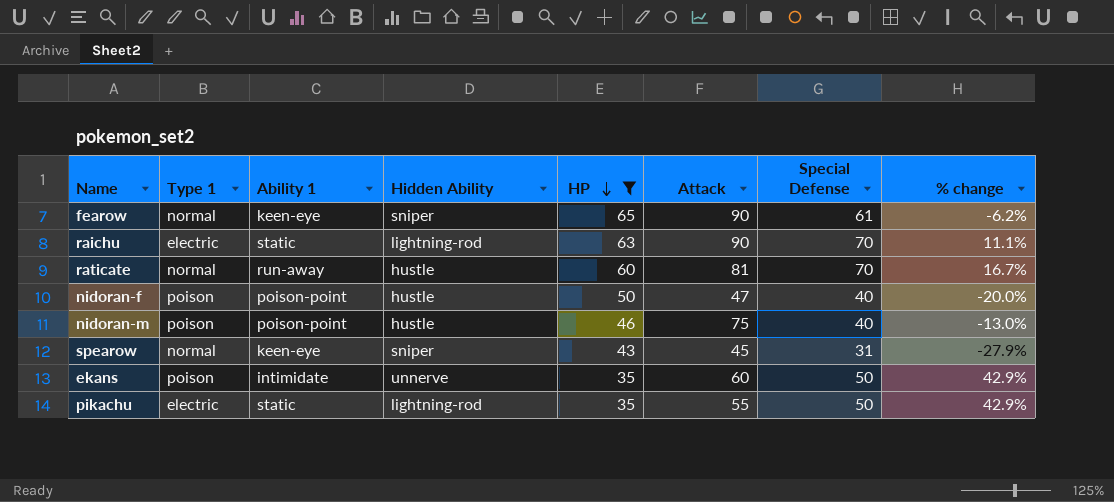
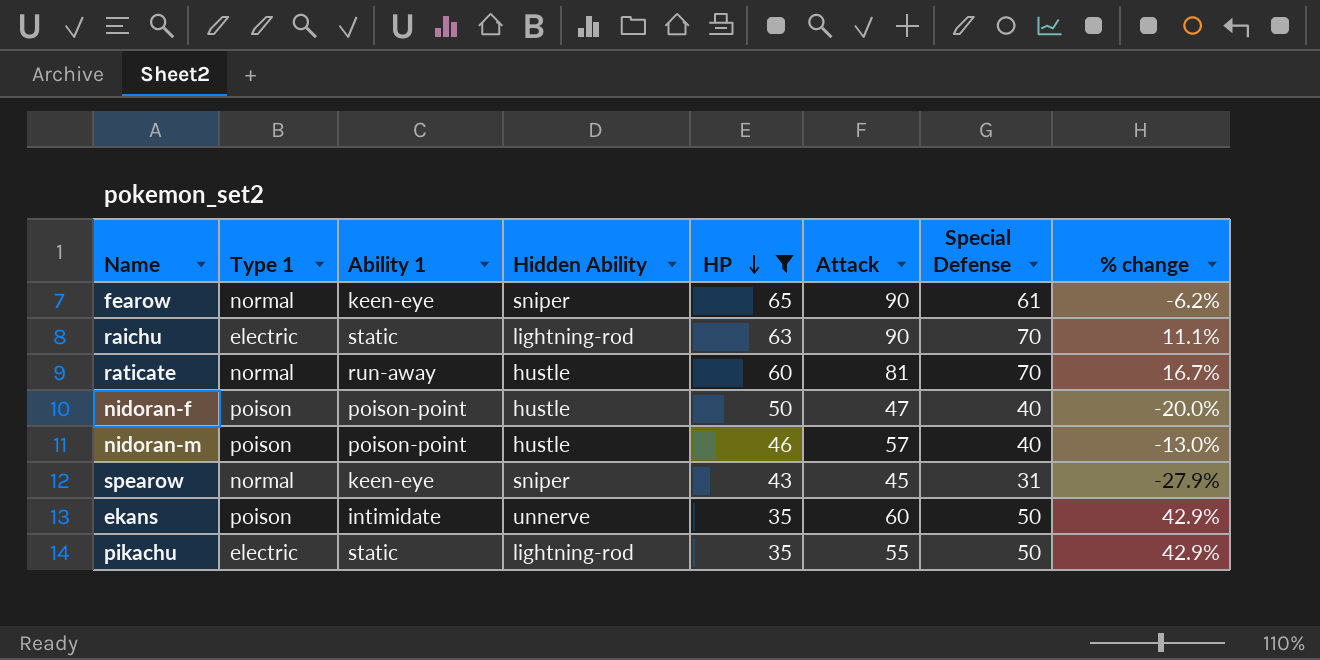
nidoran-m | Attack: 75 -> 57

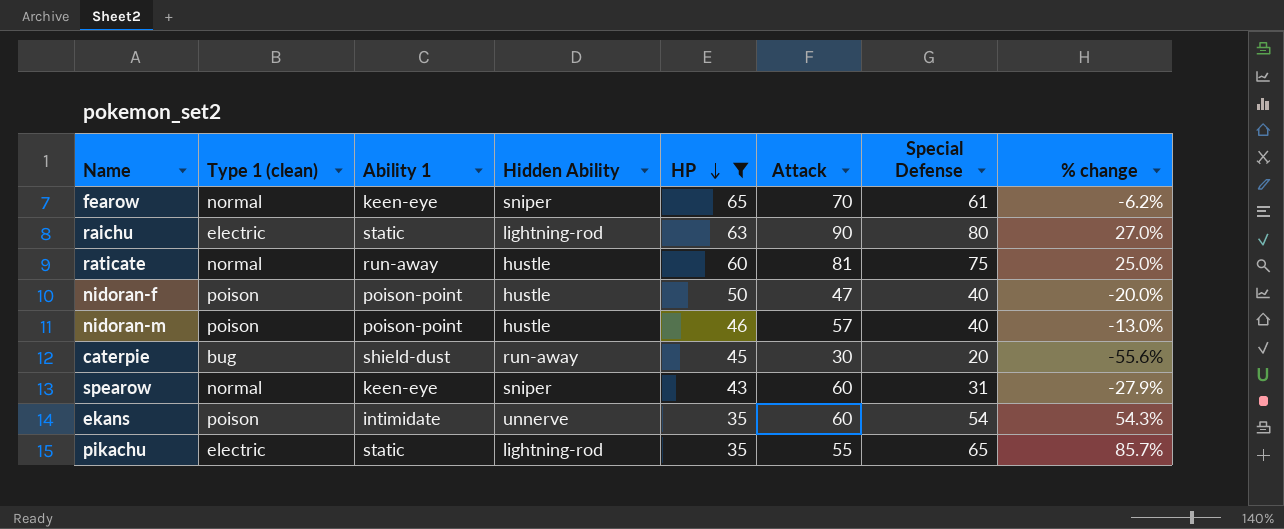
column name: Type 1 -> Type 1 (clean)
fearow | Attack: 90 -> 70
raichu | Special Defense: 70 -> 80
raichu | % change: 11.1% -> 27.0%
raticate | Special Defense: 70 -> 75
raticate | % change: 16.7% -> 25.0%
row caterpie: none -> bug | shield-dust | run-away | 45 | 30 | 20 | -55.6%
spearow | Attack: 45 -> 60
ekans | Special Defense: 50 -> 54
ekans | % change: 42.9% -> 54.3%
pikachu | Special Defense: 50 -> 65
pikachu | % change: 42.9% -> 85.7%

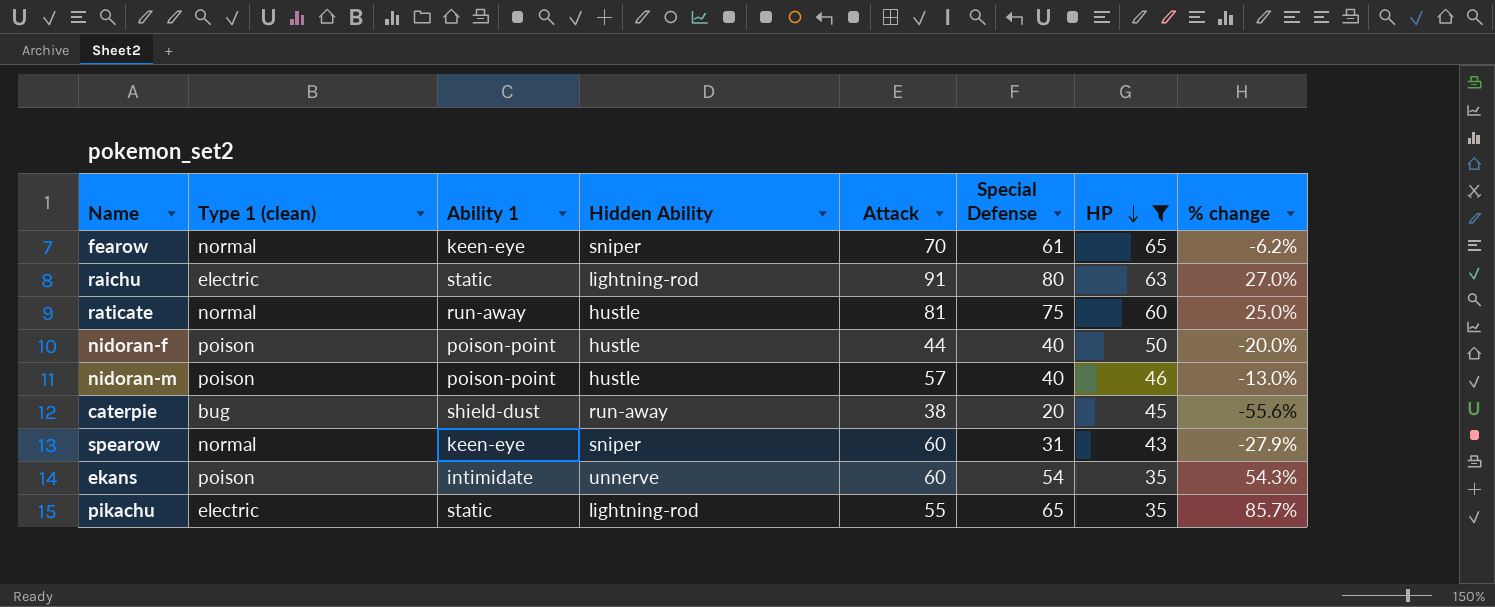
column HP | position: 5 -> 7
raichu | Attack: 90 -> 91
nidoran-f | Attack: 47 -> 44
caterpie | Attack: 30 -> 38

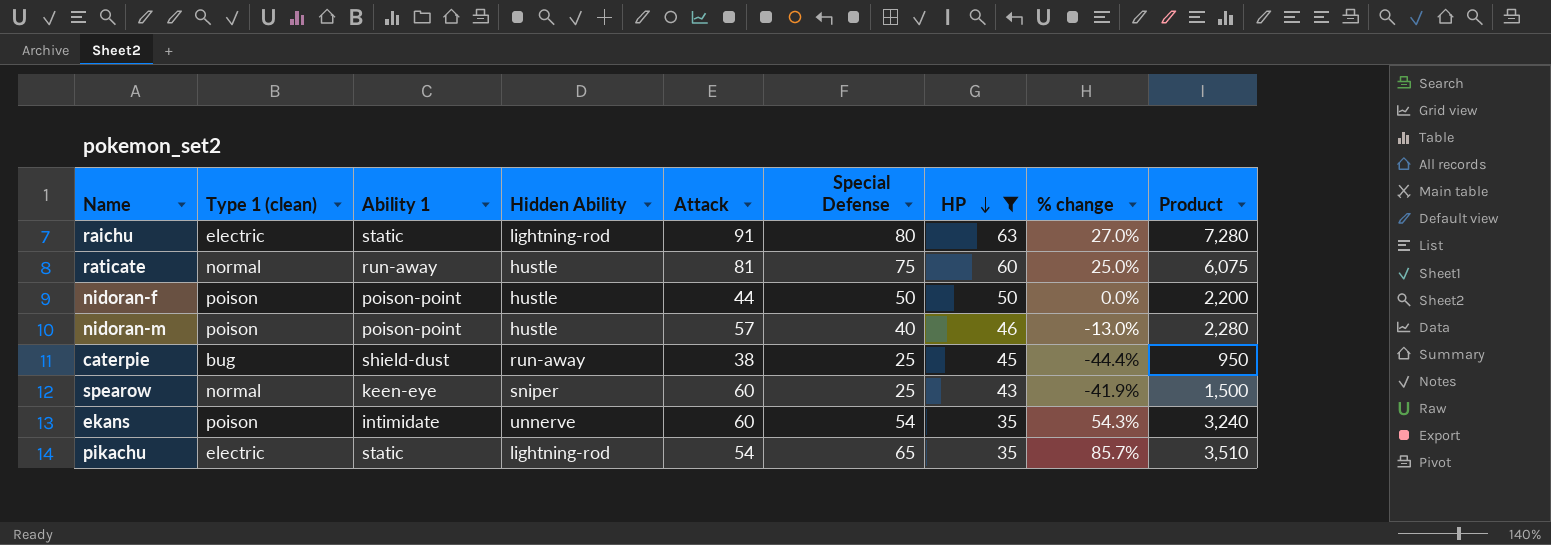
column Product | formula: none -> [Attack] * [Special Defense]
row fearow: normal | keen-eye | sniper | 70 | 61 | 65 | -6.2% -> none
nidoran-f | Special Defense: 40 -> 50
nidoran-f | % change: -20.0% -> 0.0%
caterpie | Special Defense: 20 -> 25
caterpie | % change: -55.6% -> -44.4%
spearow | Special Defense: 31 -> 25
spearow | % change: -27.9% -> -41.9%
pikachu | Attack: 55 -> 54

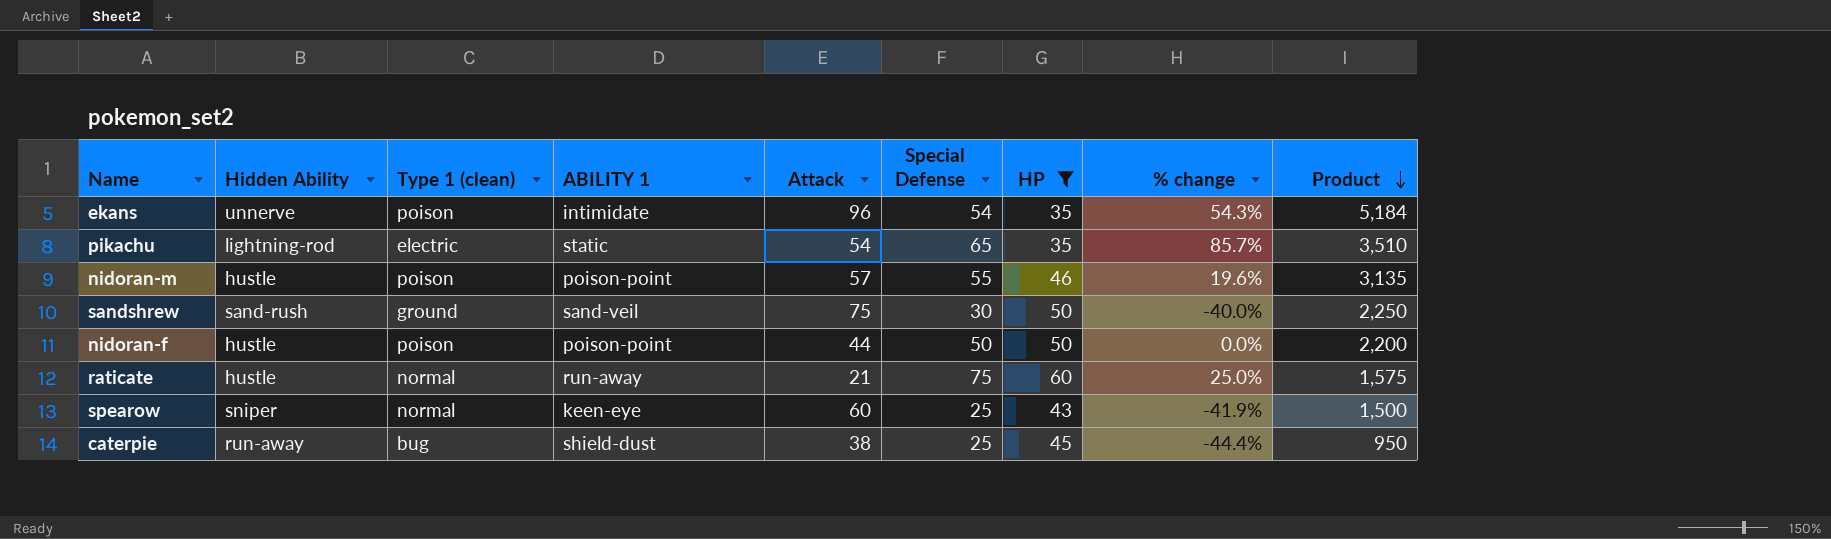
row order: HP descending -> Product descending
column Hidden Ability | position: 4 -> 2
column name: Ability 1 -> ABILITY 1
row raichu: electric | static | lightning-rod | 91 | 80 | 63 | 27.0% | 7,280 -> none
ekans | Attack: 60 -> 96
ekans | Product: 3,240 -> 5,184
nidoran-m | Special Defense: 40 -> 55
nidoran-m | % change: -13.0% -> 19.6%
nidoran-m | Product: 2,280 -> 3,135
row sandshrew: none -> sand-rush | ground | sand-veil | 75 | 30 | 50 | -40.0% | 2,250
raticate | Attack: 81 -> 21
raticate | Product: 6,075 -> 1,575

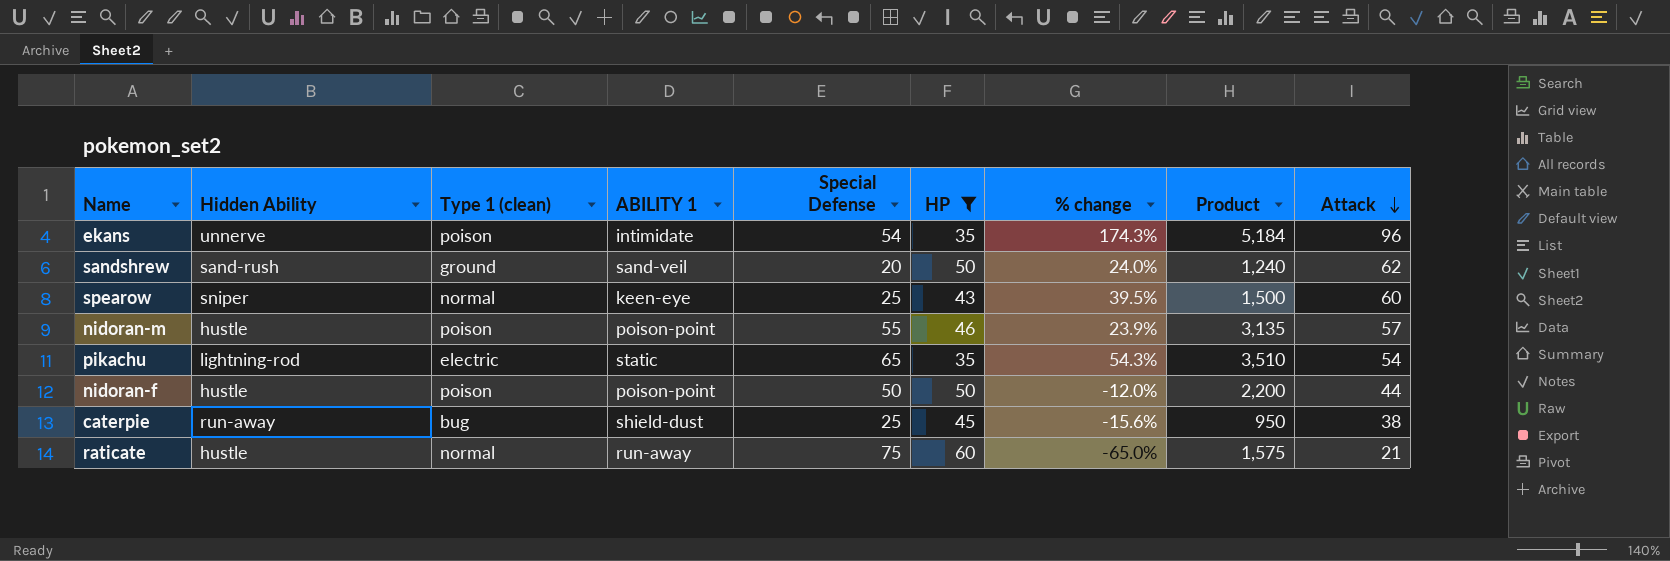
row order: Product descending -> Attack descending
column % change | formula: ([Special Defense] - [HP]) / [HP] -> ([Attack] - [HP]) / [HP]
column Attack | position: 5 -> 9
sandshrew | Special Defense: 30 -> 20
sandshrew | Product: 2,250 -> 1,240
sandshrew | Attack: 75 -> 62

